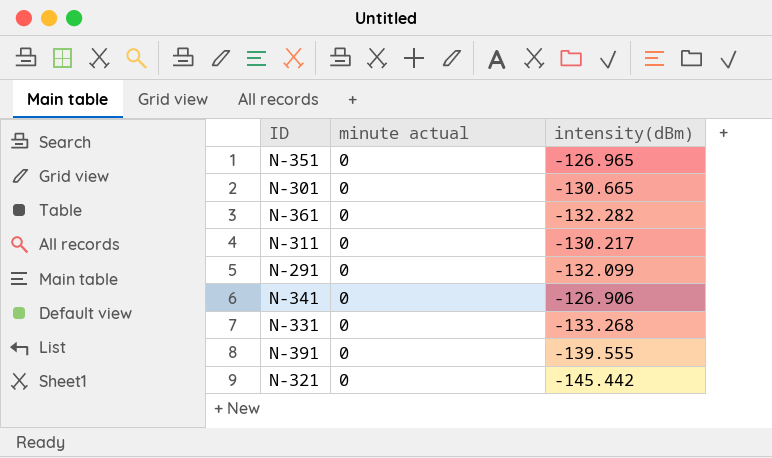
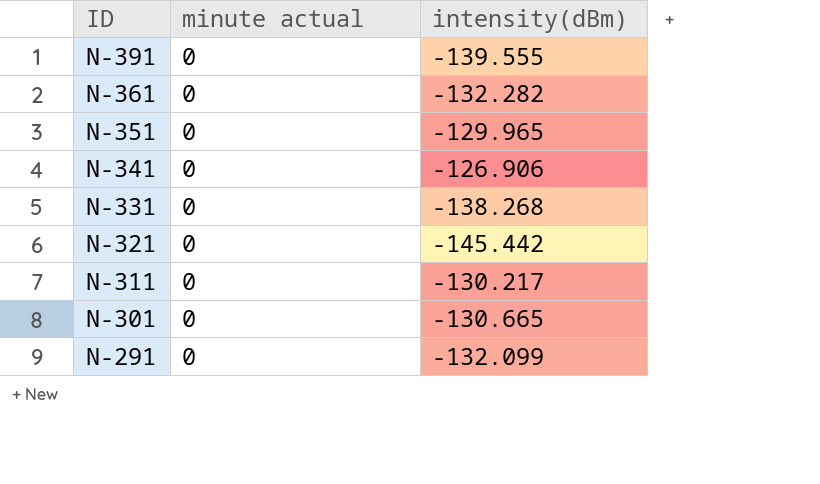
row order: none -> ID descending
N-351 | intensity(dBm): -126.965 -> -129.965
N-331 | intensity(dBm): -133.268 -> -138.268

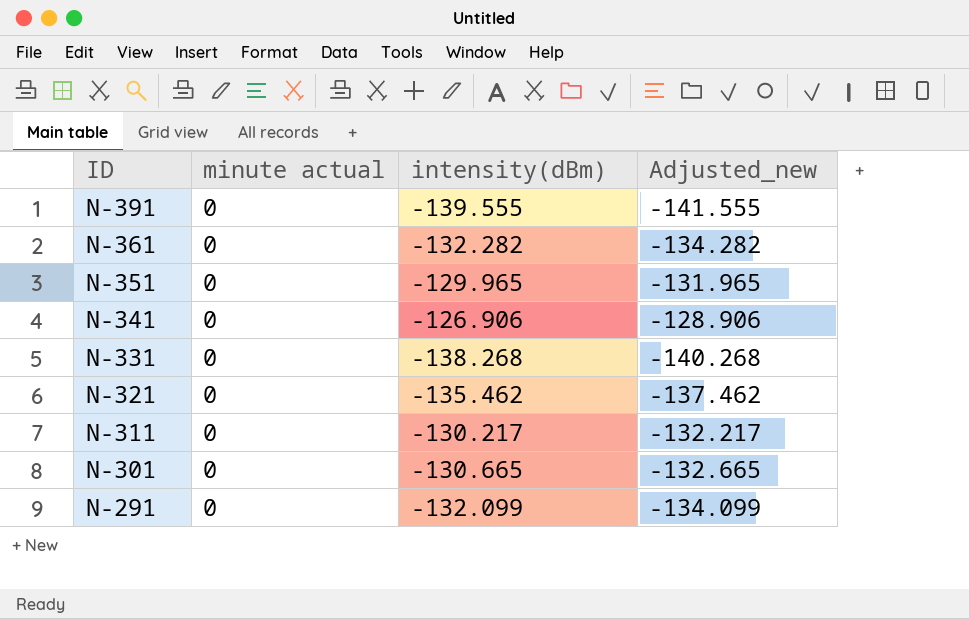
column Adjusted_new | formula: none -> [intensity(dBm)] - 2
N-321 | intensity(dBm): -145.442 -> -135.462

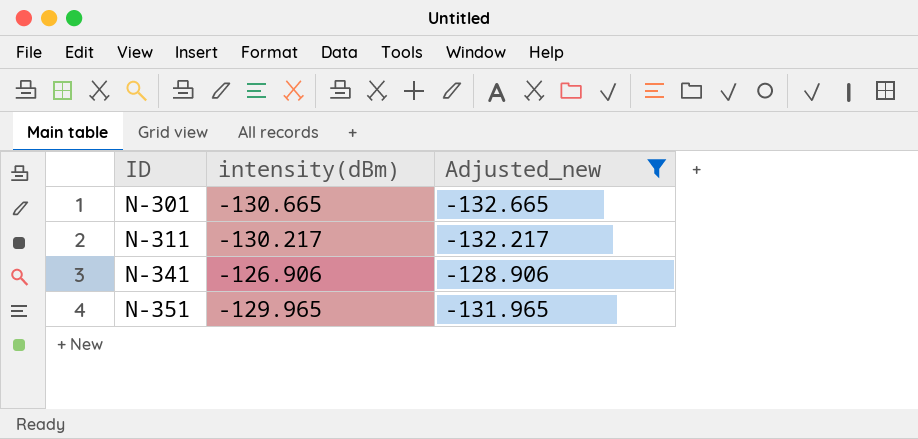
filter: none -> Adjusted_new >= -132.665
row order: ID descending -> ID ascending
column minute actual | position: 2 -> none

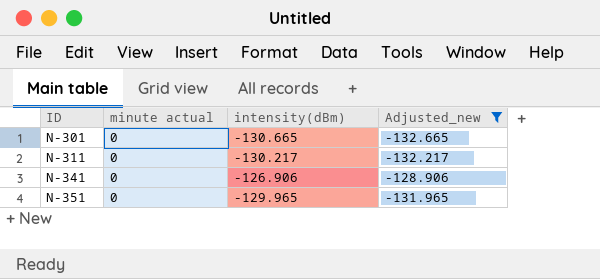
column minute actual | position: none -> 2

